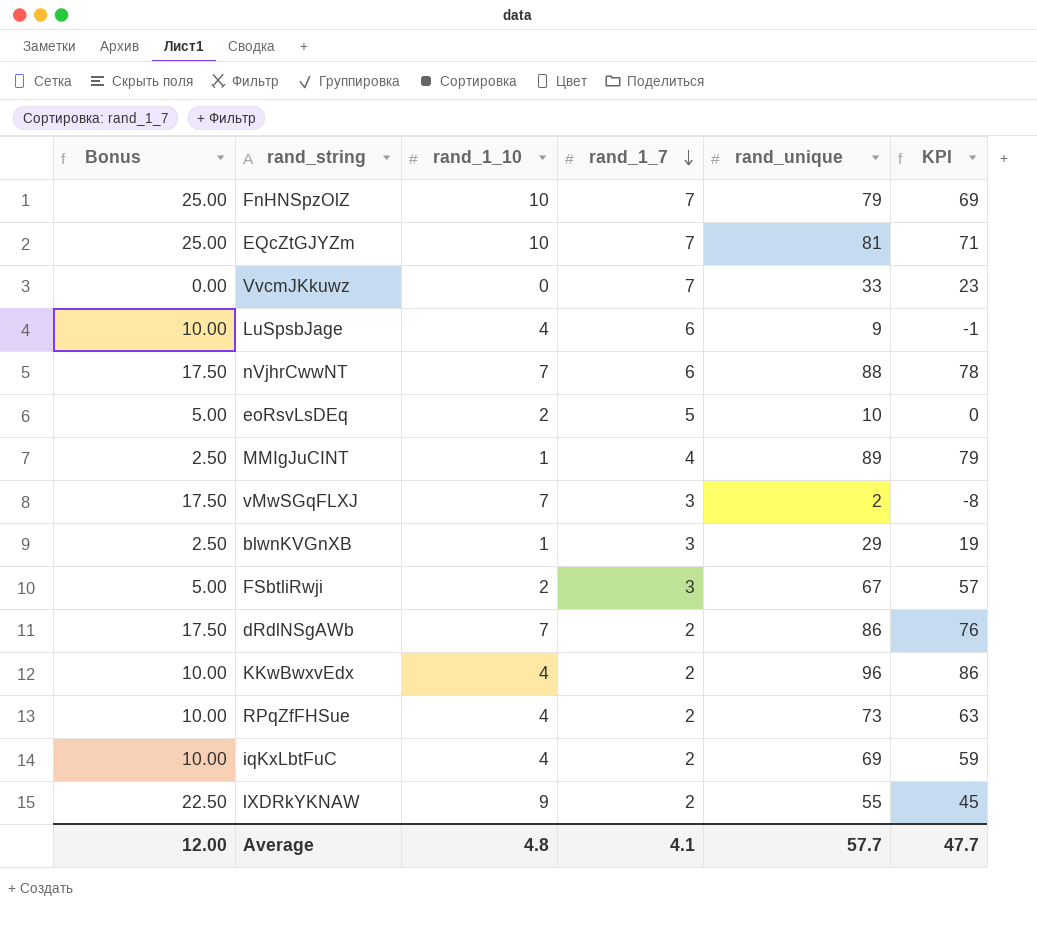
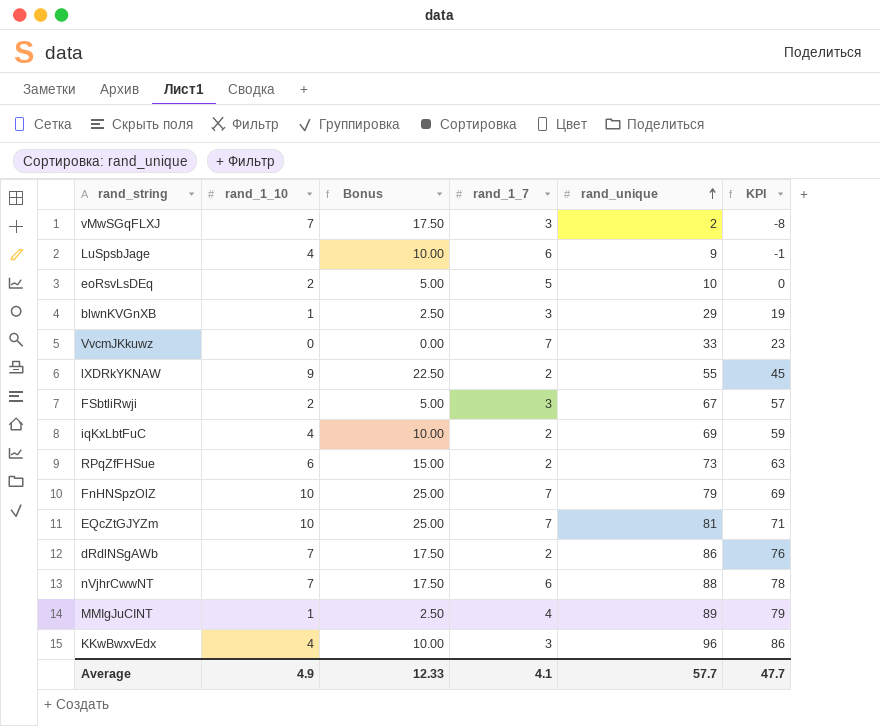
row order: rand_1_7 descending -> rand_unique ascending
column Bonus | position: 1 -> 3
RPqZfFHSue | rand_1_10: 4 -> 6
RPqZfFHSue | Bonus: 10.00 -> 15.00
KKwBwxvEdx | rand_1_7: 2 -> 3
Average | rand_1_10: 4.8 -> 4.9
Average | Bonus: 12.00 -> 12.33

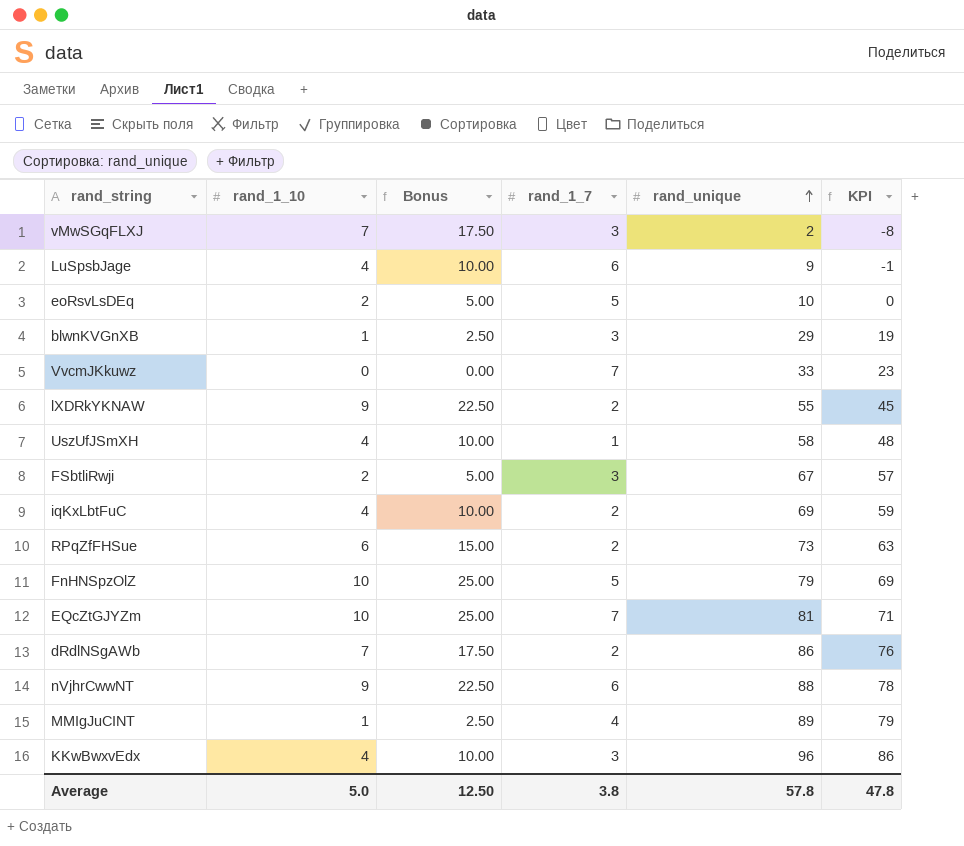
row UszUfJSmXH: none -> 4 | 10.00 | 1 | 58 | 48
FnHNSpzOlZ | rand_1_7: 7 -> 5
nVjhrCwwNT | rand_1_10: 7 -> 9
nVjhrCwwNT | Bonus: 17.50 -> 22.50
Average | rand_1_10: 4.9 -> 5.0
Average | Bonus: 12.33 -> 12.50
Average | rand_1_7: 4.1 -> 3.8
Average | rand_unique: 57.7 -> 57.8
Average | KPI: 47.7 -> 47.8

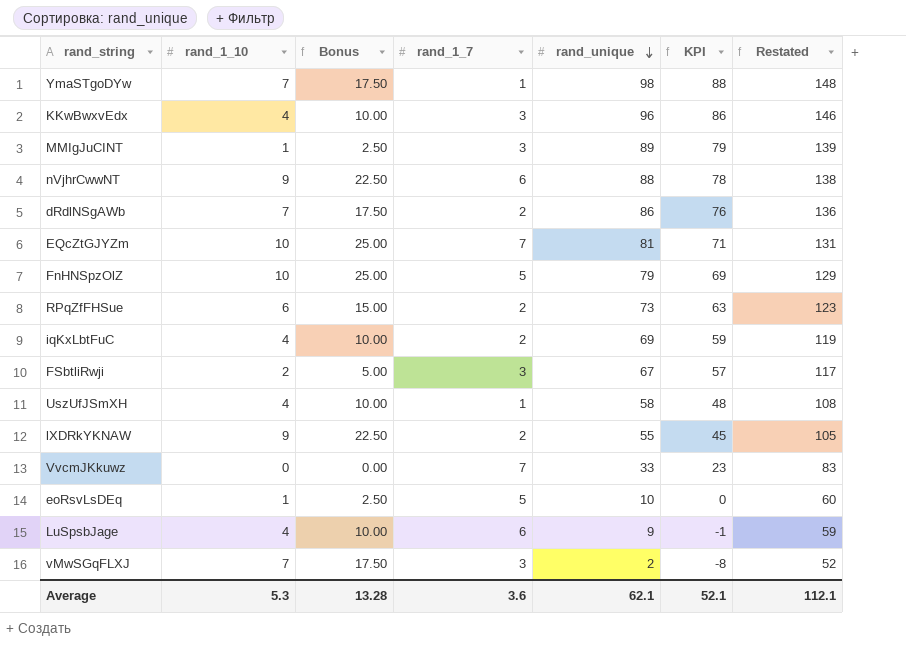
row order: rand_unique ascending -> rand_unique descending
column Restated | formula: none -> [rand_unique] + 50
row blwnKVGnXB: 1 | 2.50 | 3 | 29 | 19 -> none
row YmaSTgoDYw: none -> 7 | 17.50 | 1 | 98 | 88 | 148
MMIgJuCINT | rand_1_7: 4 -> 3
eoRsvLsDEq | rand_1_10: 2 -> 1
eoRsvLsDEq | Bonus: 5.00 -> 2.50
Average | rand_1_10: 5.0 -> 5.3
Average | Bonus: 12.50 -> 13.28
Average | rand_1_7: 3.8 -> 3.6
Average | rand_unique: 57.8 -> 62.1
Average | KPI: 47.8 -> 52.1

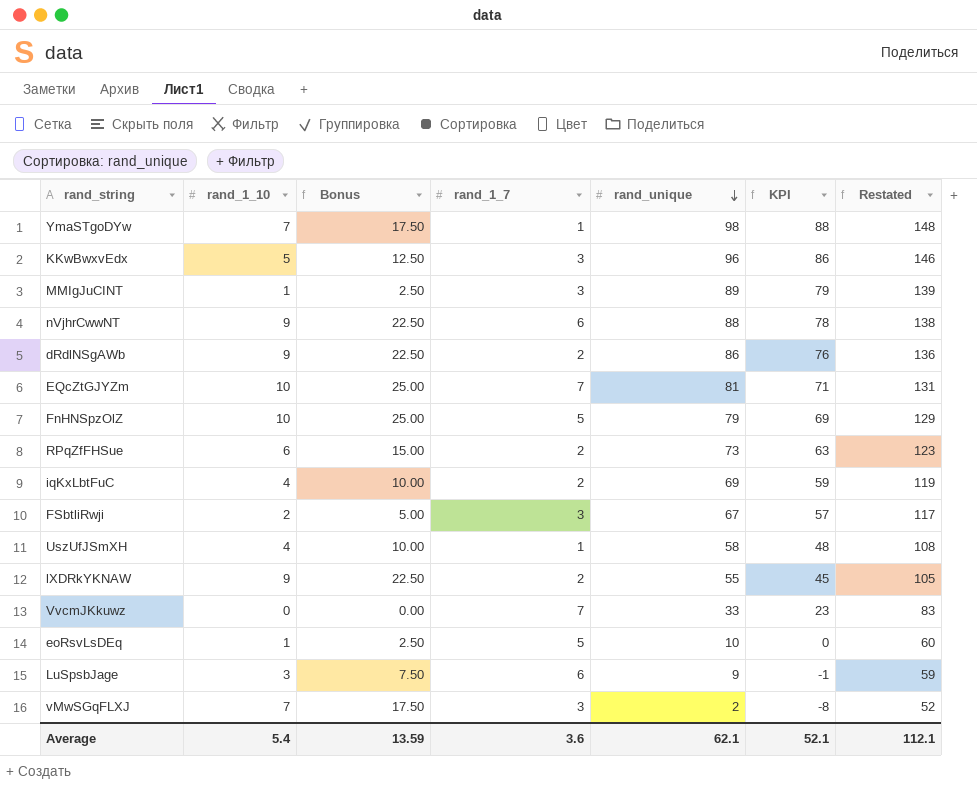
KKwBwxvEdx | rand_1_10: 4 -> 5
KKwBwxvEdx | Bonus: 10.00 -> 12.50
dRdlNSgAWb | rand_1_10: 7 -> 9
dRdlNSgAWb | Bonus: 17.50 -> 22.50
LuSpsbJage | rand_1_10: 4 -> 3
LuSpsbJage | Bonus: 10.00 -> 7.50
Average | rand_1_10: 5.3 -> 5.4
Average | Bonus: 13.28 -> 13.59

